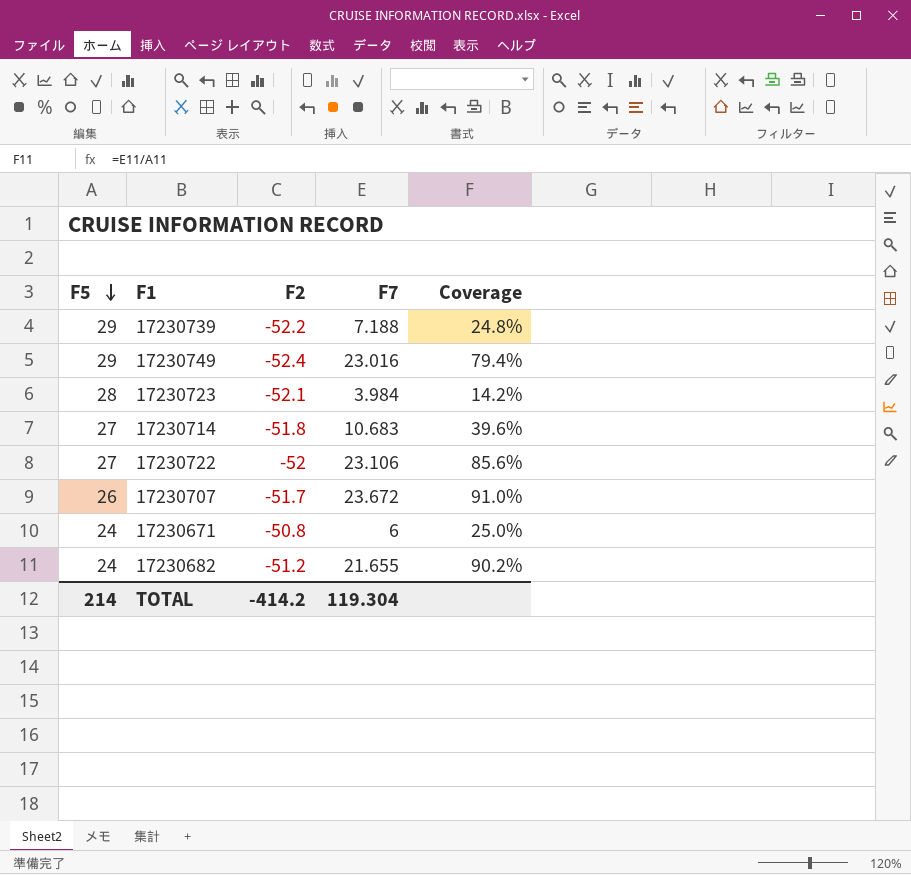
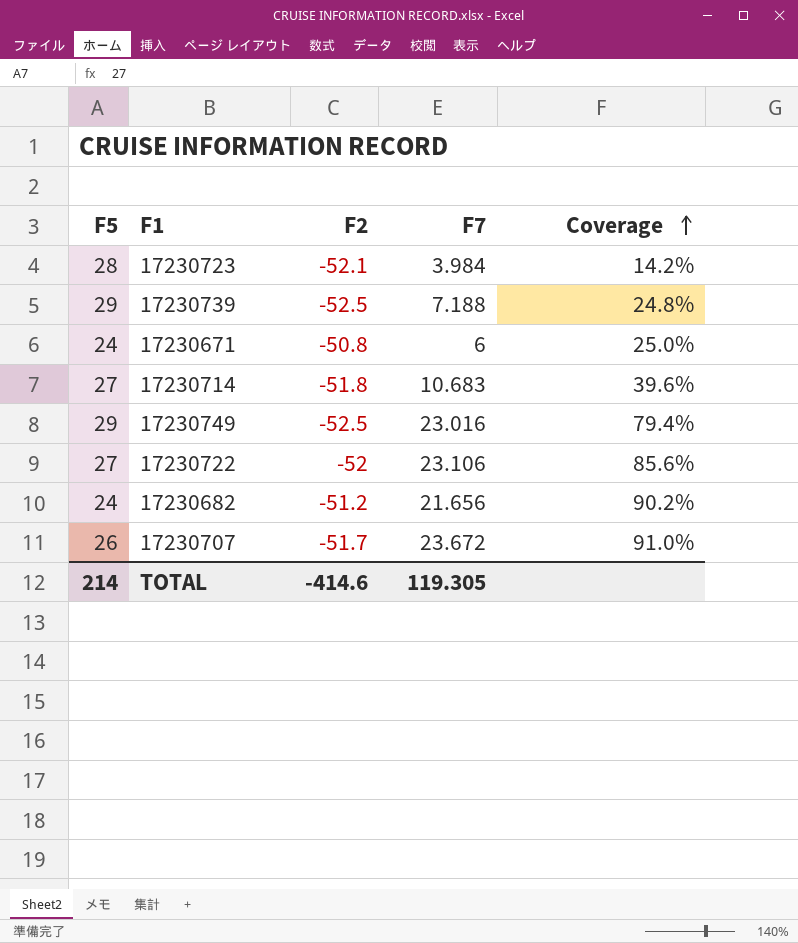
row order: F5 descending -> Coverage ascending
17230739 | F2: -52.2 -> -52.5
17230749 | F2: -52.4 -> -52.5
17230682 | F7: 21.655 -> 21.656
TOTAL | F2: -414.2 -> -414.6
TOTAL | F7: 119.304 -> 119.305

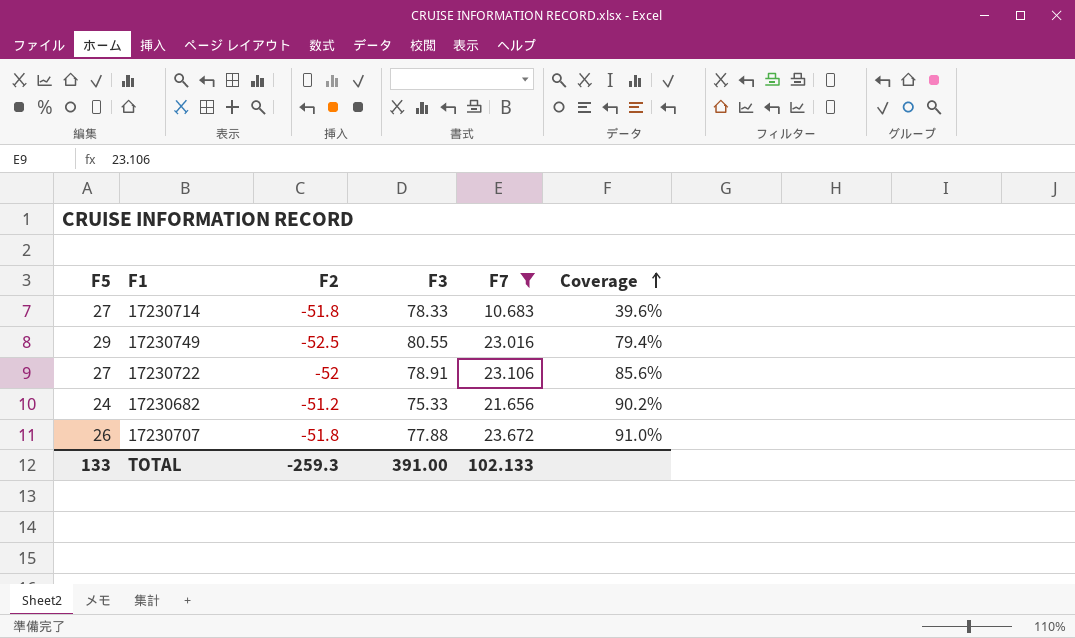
filter: none -> F7 >= 10.683
column F3 | position: none -> 4
17230707 | F2: -51.7 -> -51.8
TOTAL | F5: 214 -> 133
TOTAL | F2: -414.6 -> -259.3
TOTAL | F7: 119.305 -> 102.133

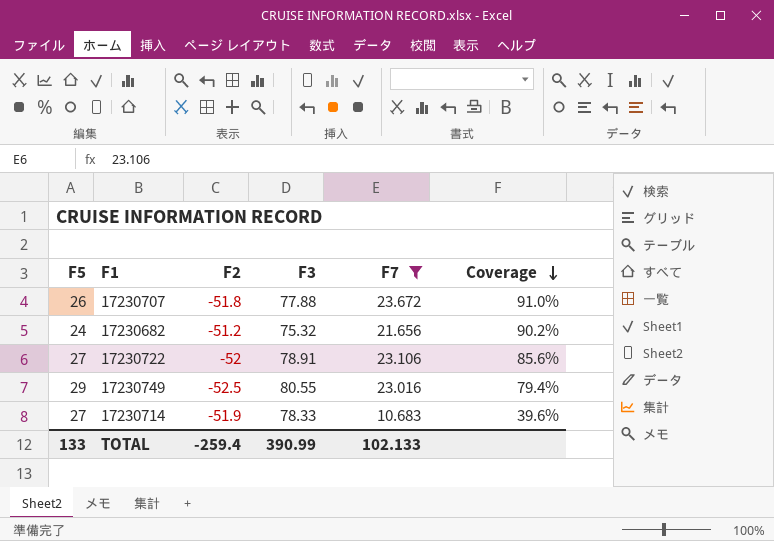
row order: Coverage ascending -> Coverage descending
17230682 | F3: 75.33 -> 75.32
17230714 | F2: -51.8 -> -51.9
TOTAL | F2: -259.3 -> -259.4
TOTAL | F3: 391.00 -> 390.99

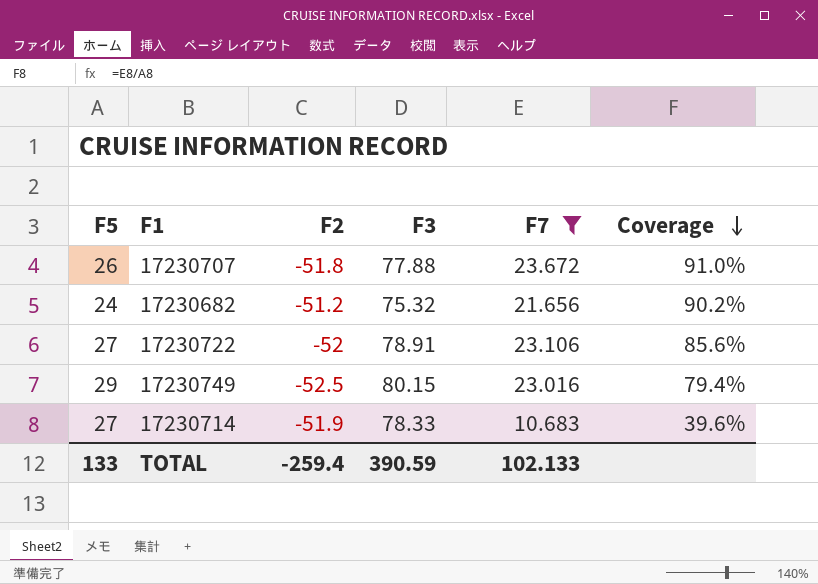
17230749 | F3: 80.55 -> 80.15
TOTAL | F3: 390.99 -> 390.59

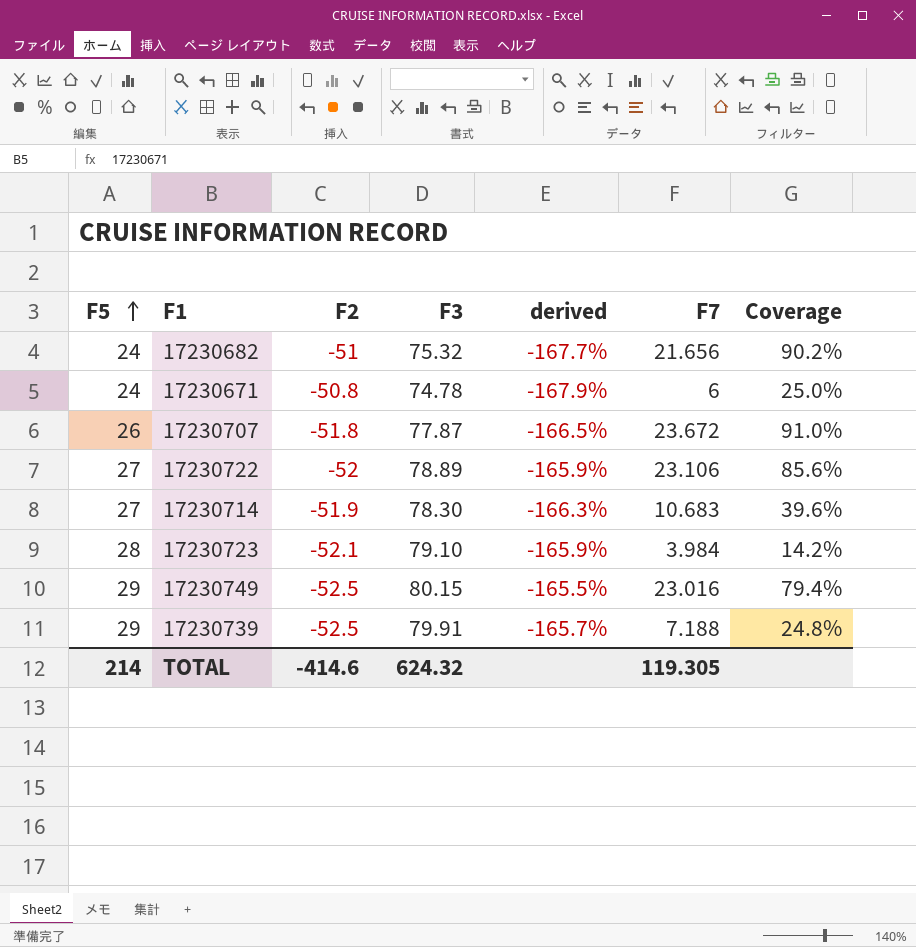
filter: F7 >= 10.683 -> none
row order: Coverage descending -> F5 ascending
column derived | formula: none -> ([F2] - [F3]) / [F3]
17230682 | F2: -51.2 -> -51
17230707 | F3: 77.88 -> 77.87
17230722 | F3: 78.91 -> 78.89
17230714 | F3: 78.33 -> 78.30
TOTAL | F5: 133 -> 214
TOTAL | F2: -259.4 -> -414.6
TOTAL | F3: 390.59 -> 624.32
TOTAL | F7: 102.133 -> 119.305

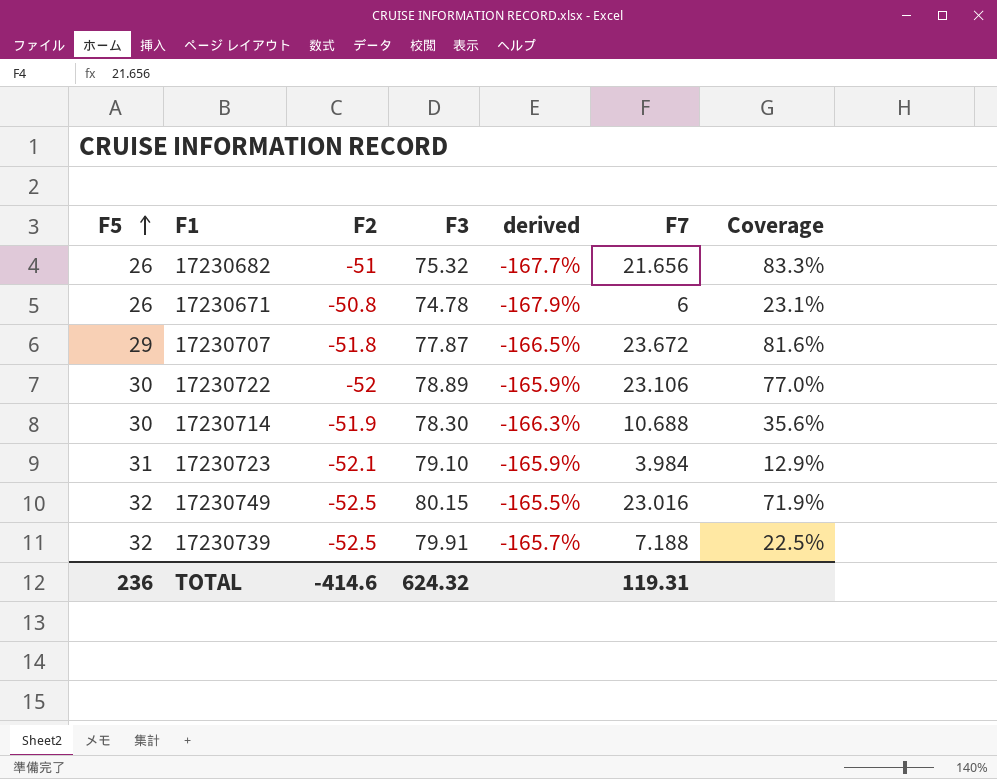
17230682 | F5: 24 -> 26
17230682 | Coverage: 90.2% -> 83.3%
17230671 | F5: 24 -> 26
17230671 | Coverage: 25.0% -> 23.1%
17230707 | F5: 26 -> 29
17230707 | Coverage: 91.0% -> 81.6%
17230722 | F5: 27 -> 30
17230722 | Coverage: 85.6% -> 77.0%
17230714 | F5: 27 -> 30
17230714 | F7: 10.683 -> 10.688
17230714 | Coverage: 39.6% -> 35.6%
17230723 | F5: 28 -> 31
17230723 | Coverage: 14.2% -> 12.9%
17230749 | F5: 29 -> 32
17230749 | Coverage: 79.4% -> 71.9%
17230739 | F5: 29 -> 32
17230739 | Coverage: 24.8% -> 22.5%
TOTAL | F5: 214 -> 236
TOTAL | F7: 119.305 -> 119.31

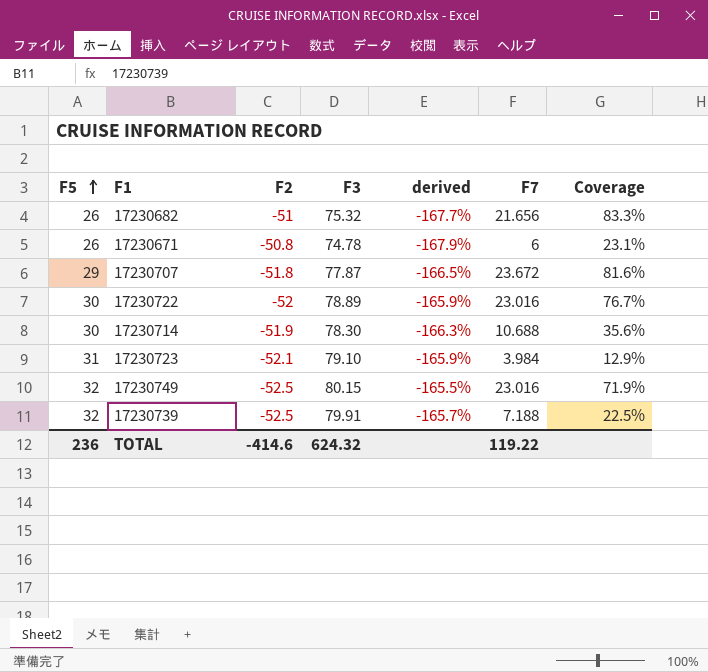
17230722 | F7: 23.106 -> 23.016
17230722 | Coverage: 77.0% -> 76.7%
TOTAL | F7: 119.31 -> 119.22

